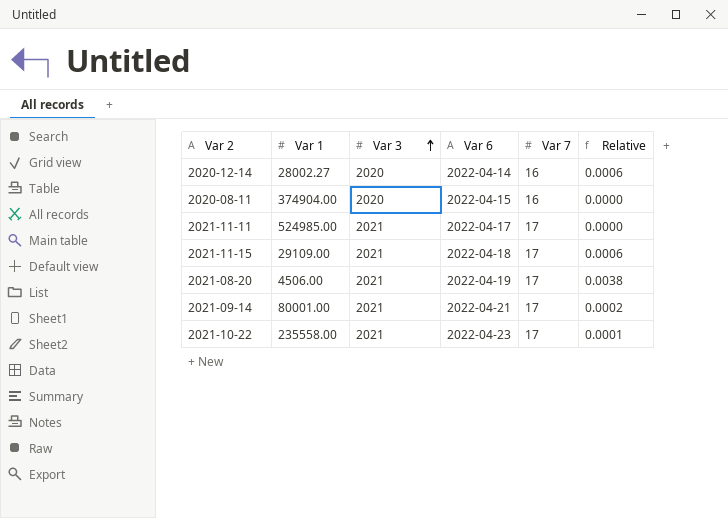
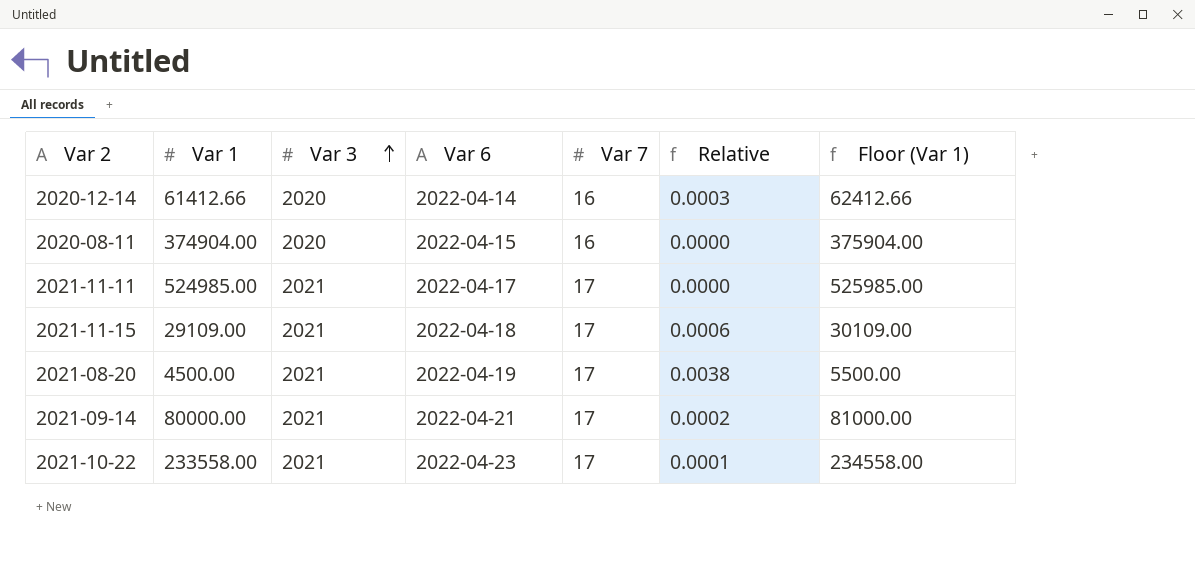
column Floor (Var 1) | formula: none -> [Var 1] + 1000
2020-12-14 | Var 1: 28002.27 -> 61412.66
2020-12-14 | Relative: 0.0006 -> 0.0003
2021-08-20 | Var 1: 4506.00 -> 4500.00
2021-09-14 | Var 1: 80001.00 -> 80000.00
2021-10-22 | Var 1: 235558.00 -> 233558.00

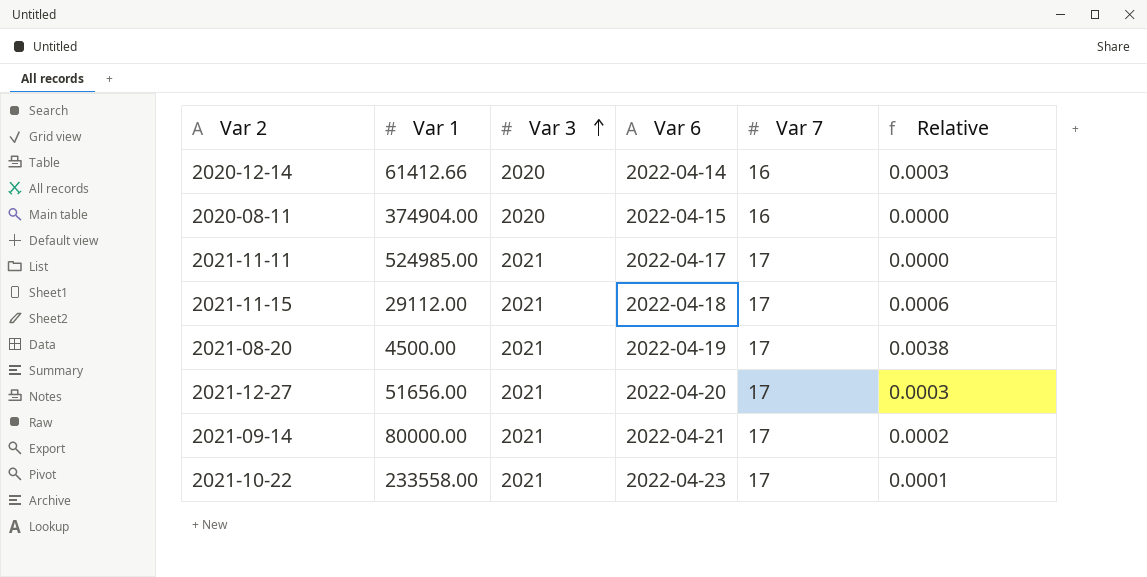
column Floor (Var 1) | formula: [Var 1] + 1000 -> none
2021-11-15 | Var 1: 29109.00 -> 29112.00
row 2021-12-27: none -> 51656.00 | 2021 | 2022-04-20 | 17 | 0.0003

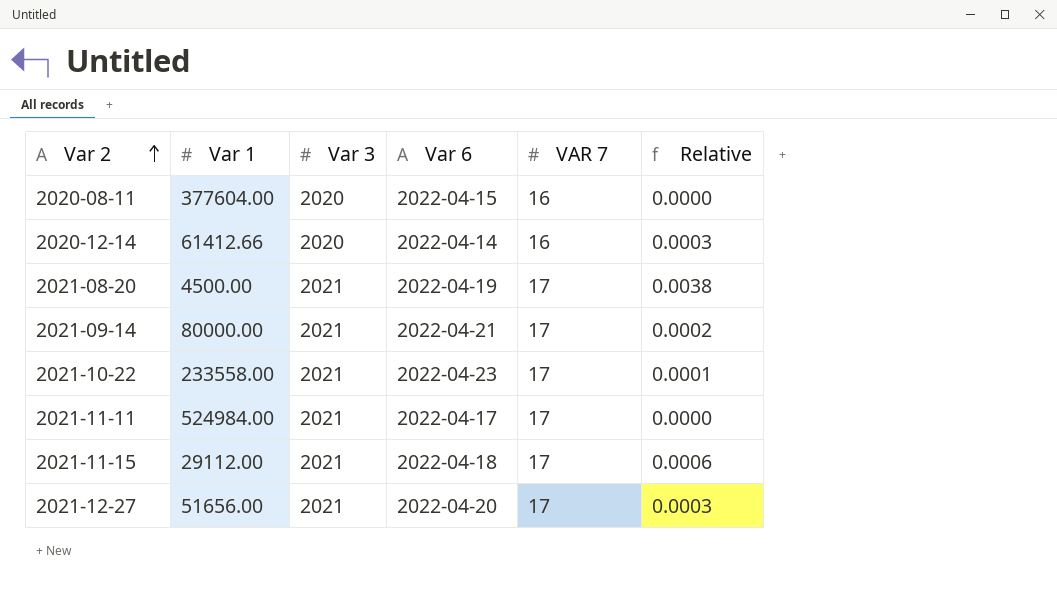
row order: Var 3 ascending -> Var 2 ascending
column name: Var 7 -> VAR 7
2020-08-11 | Var 1: 374904.00 -> 377604.00
2021-11-11 | Var 1: 524985.00 -> 524984.00

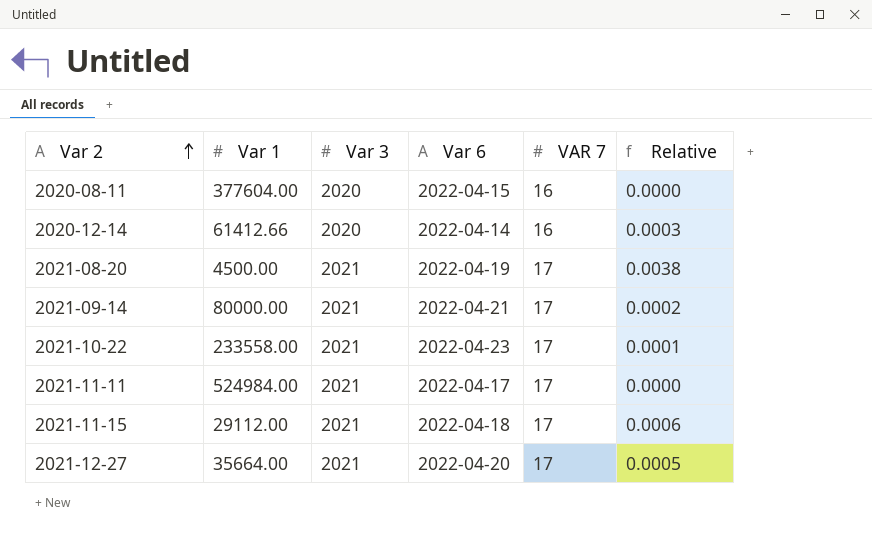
2021-12-27 | Var 1: 51656.00 -> 35664.00
2021-12-27 | Relative: 0.0003 -> 0.0005

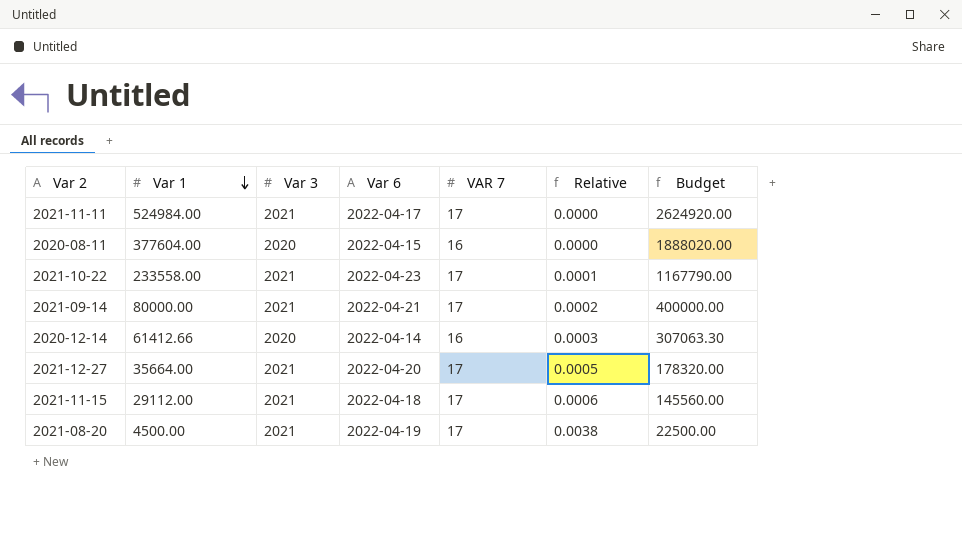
row order: Var 2 ascending -> Var 1 descending
column Budget | formula: none -> [Var 1] * 5

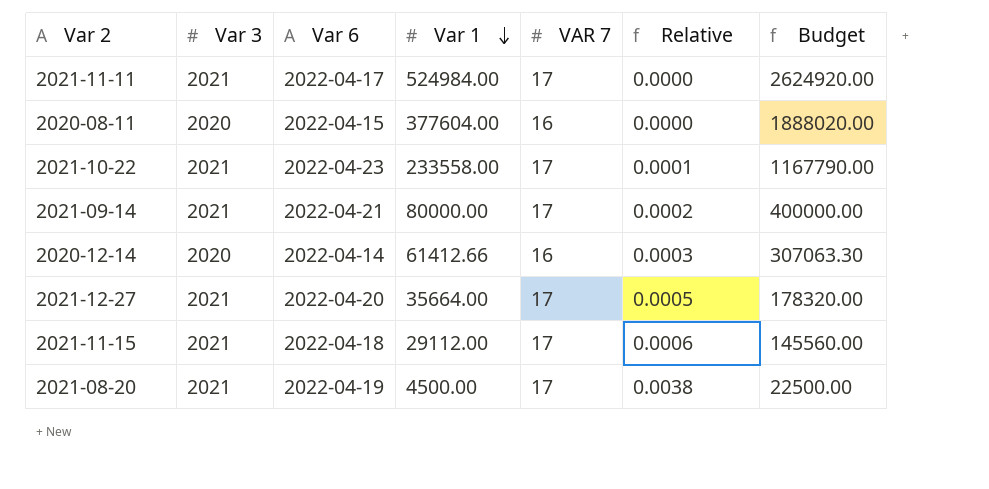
column Var 1 | position: 2 -> 4

